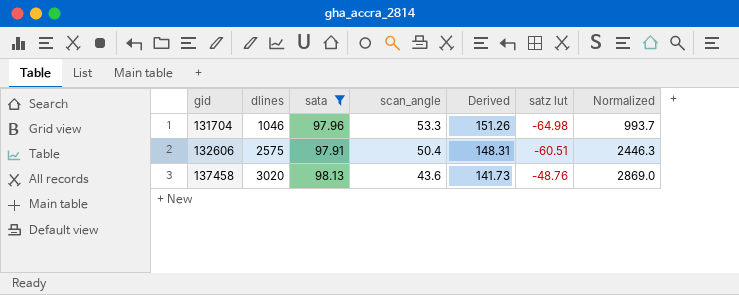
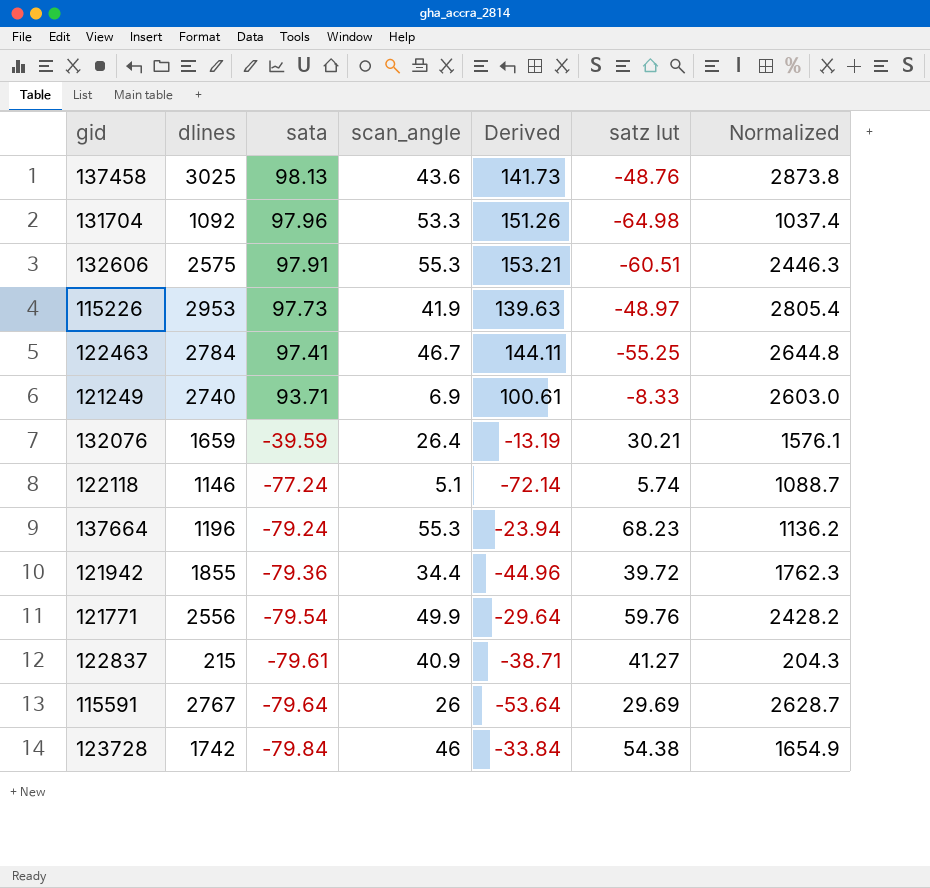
filter: sata >= 97.91 -> none
row order: gid ascending -> sata descending
137458 | dlines: 3020 -> 3025
137458 | Normalized: 2869.0 -> 2873.8
131704 | dlines: 1046 -> 1092
131704 | Normalized: 993.7 -> 1037.4
132606 | scan_angle: 50.4 -> 55.3
132606 | Derived: 148.31 -> 153.21

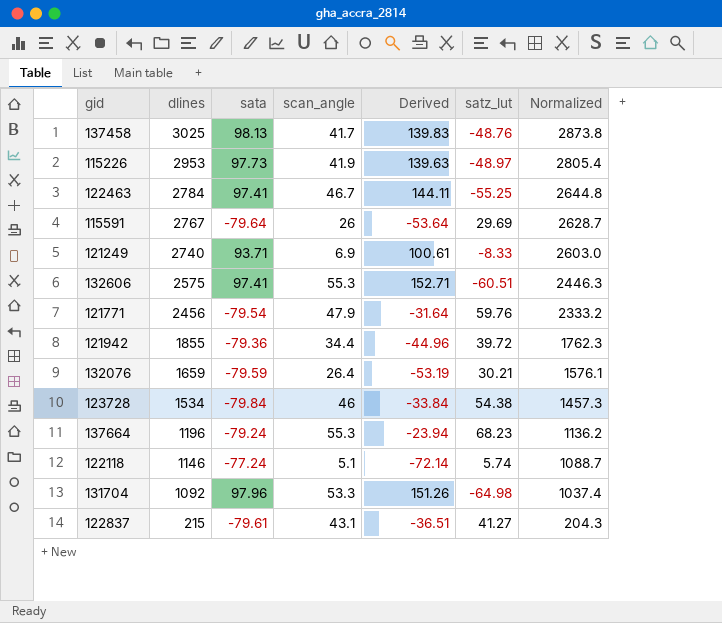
row order: sata descending -> dlines descending
column name: satz lut -> satz_lut
137458 | scan_angle: 43.6 -> 41.7
137458 | Derived: 141.73 -> 139.83
132606 | sata: 97.91 -> 97.41
132606 | Derived: 153.21 -> 152.71
121771 | dlines: 2556 -> 2456
121771 | scan_angle: 49.9 -> 47.9
121771 | Derived: -29.64 -> -31.64
121771 | Normalized: 2428.2 -> 2333.2
132076 | sata: -39.59 -> -79.59
132076 | Derived: -13.19 -> -53.19
123728 | dlines: 1742 -> 1534
123728 | Normalized: 1654.9 -> 1457.3
122837 | scan_angle: 40.9 -> 43.1
122837 | Derived: -38.71 -> -36.51

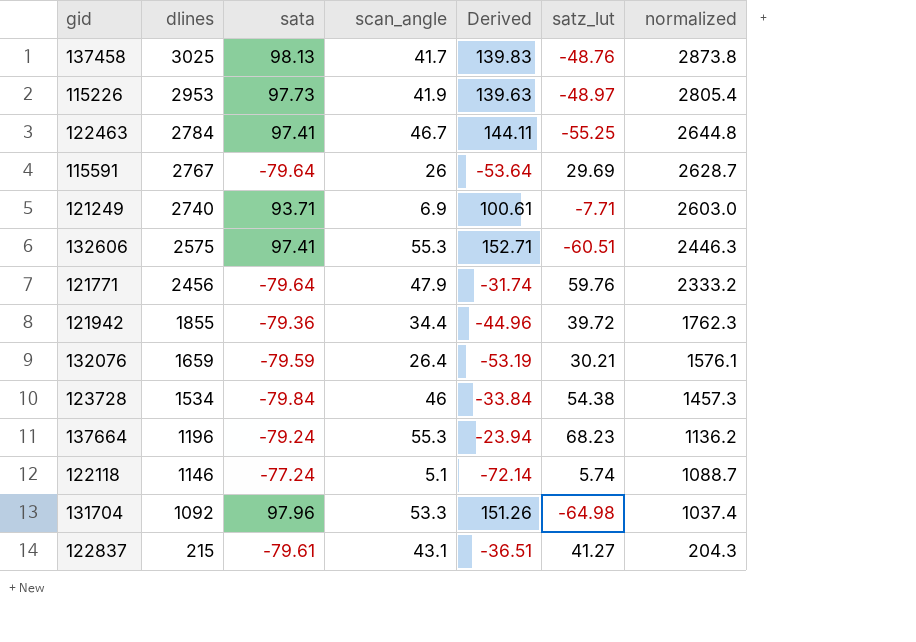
column name: Normalized -> normalized
121249 | satz_lut: -8.33 -> -7.71
121771 | sata: -79.54 -> -79.64
121771 | Derived: -31.64 -> -31.74

